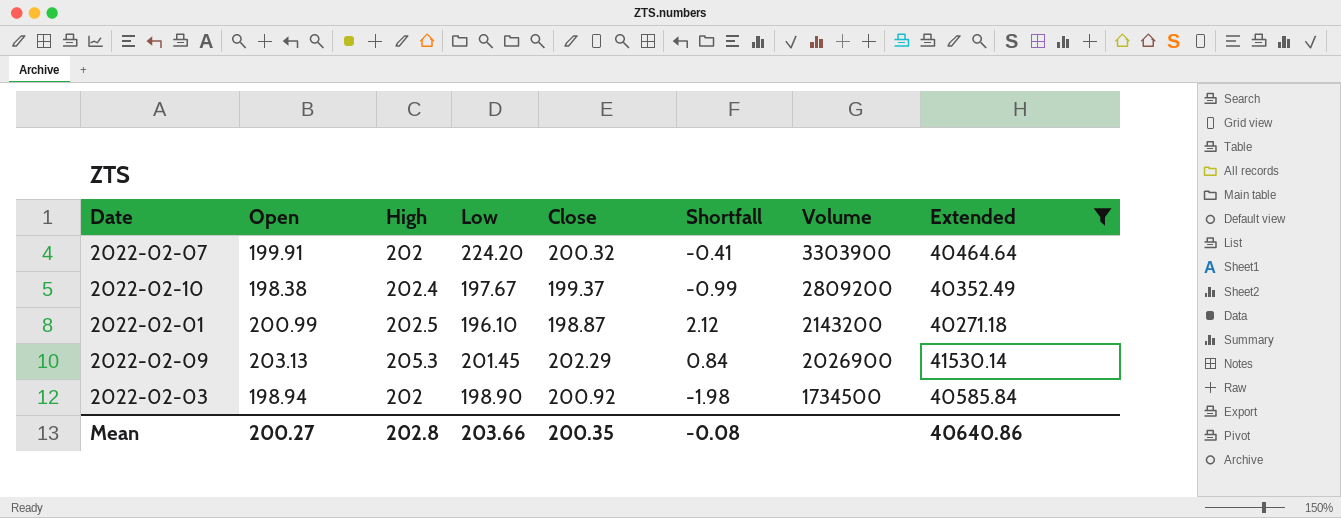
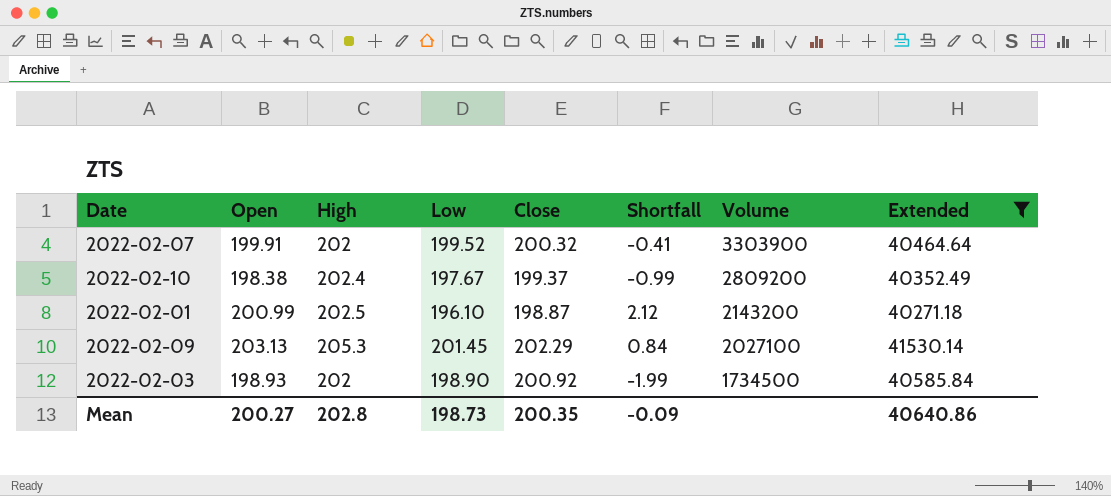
2022-02-07 | Low: 224.20 -> 199.52
2022-02-09 | Volume: 2026900 -> 2027100
2022-02-03 | Open: 198.94 -> 198.93
2022-02-03 | Shortfall: -1.98 -> -1.99
Mean | Low: 203.66 -> 198.73
Mean | Shortfall: -0.08 -> -0.09

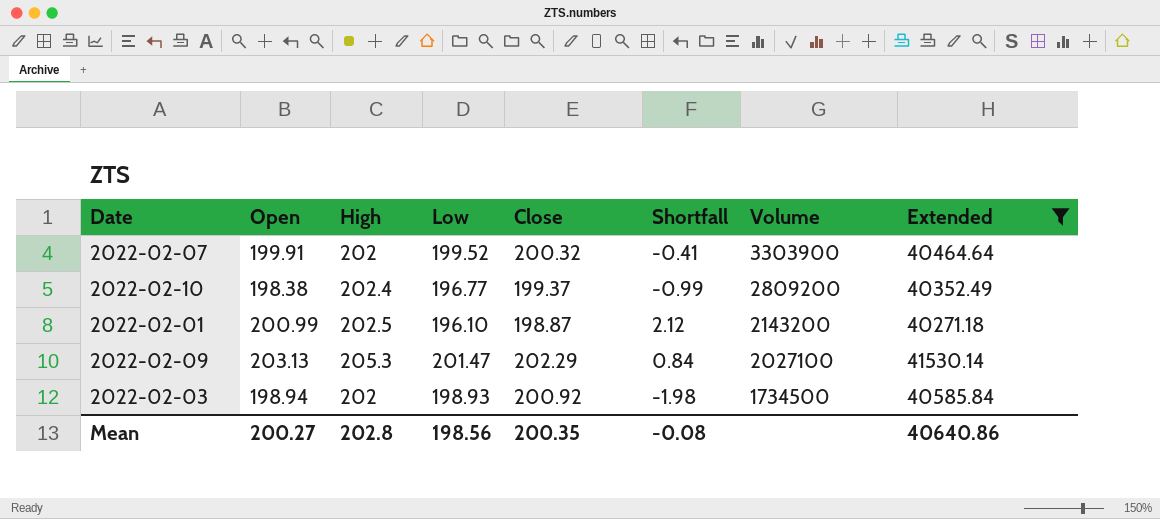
2022-02-10 | Low: 197.67 -> 196.77
2022-02-09 | Low: 201.45 -> 201.47
2022-02-03 | Open: 198.93 -> 198.94
2022-02-03 | Low: 198.90 -> 198.93
2022-02-03 | Shortfall: -1.99 -> -1.98
Mean | Low: 198.73 -> 198.56
Mean | Shortfall: -0.09 -> -0.08

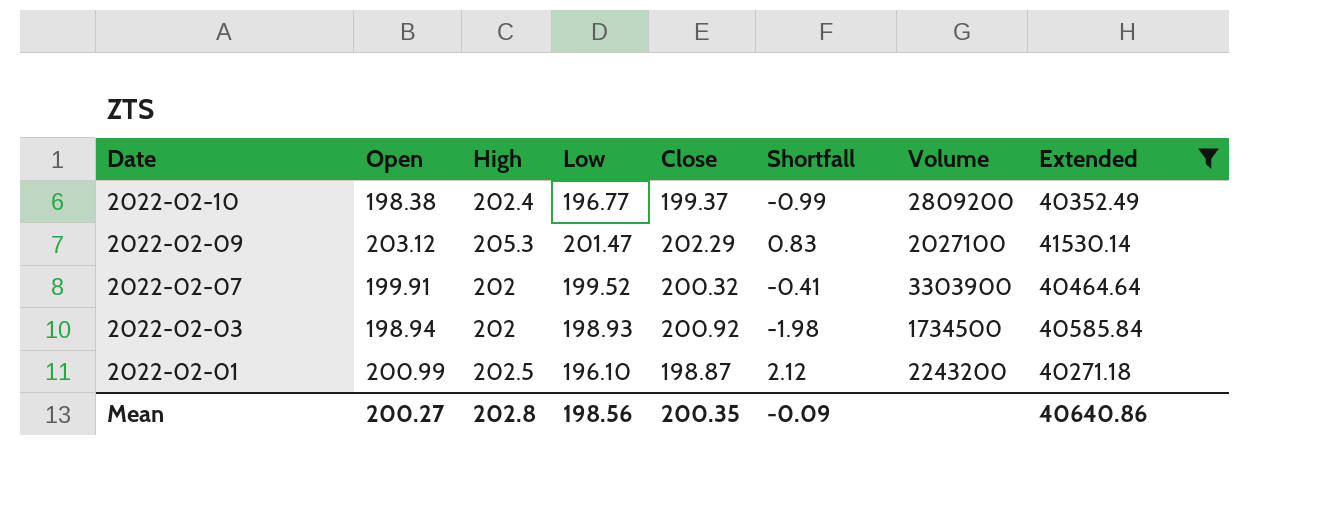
row order: Volume descending -> Date descending
2022-02-09 | Open: 203.13 -> 203.12
2022-02-09 | Shortfall: 0.84 -> 0.83
2022-02-01 | Volume: 2143200 -> 2243200
Mean | Shortfall: -0.08 -> -0.09

